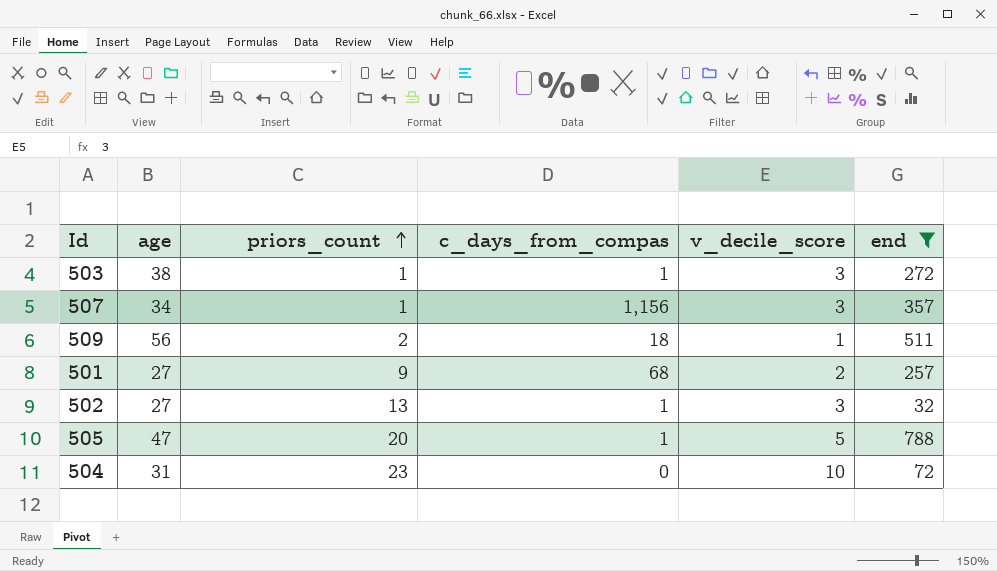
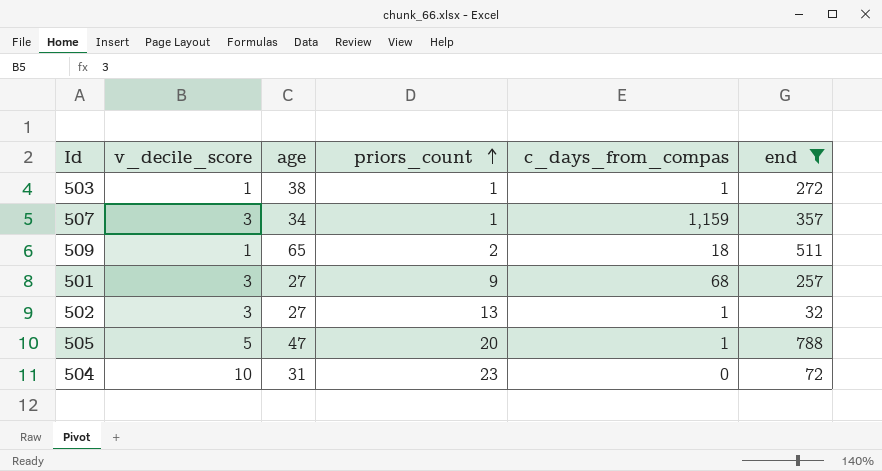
column v_decile_score | position: 5 -> 2
503 | v_decile_score: 3 -> 1
507 | c_days_from_compas: 1,156 -> 1,159
509 | age: 56 -> 65
501 | v_decile_score: 2 -> 3

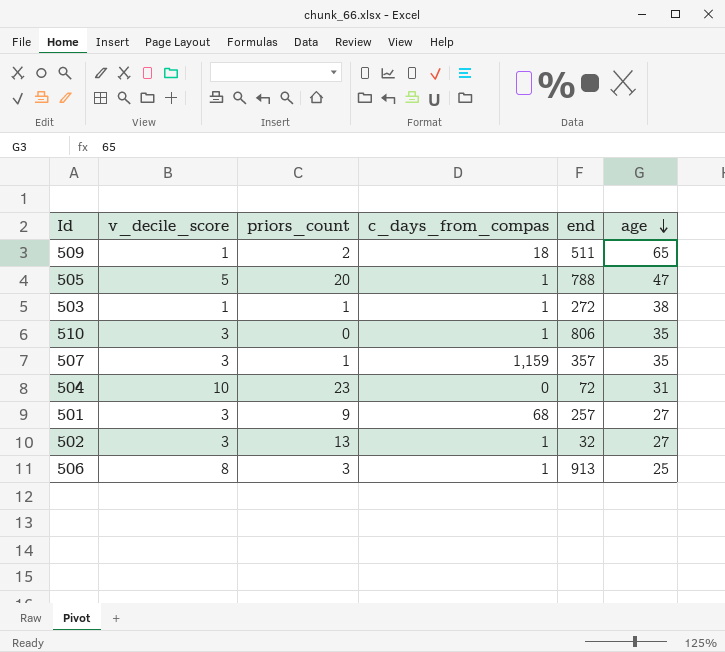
filter: end <= 788 -> none
row order: priors_count ascending -> age descending
column age | position: 3 -> 6
507 | age: 34 -> 35

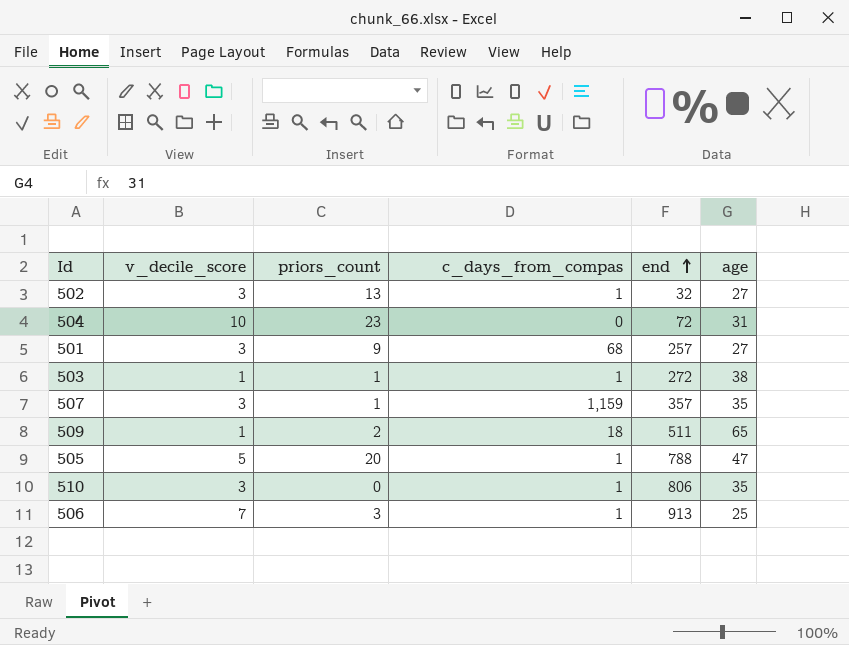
row order: age descending -> end ascending
506 | v_decile_score: 8 -> 7

